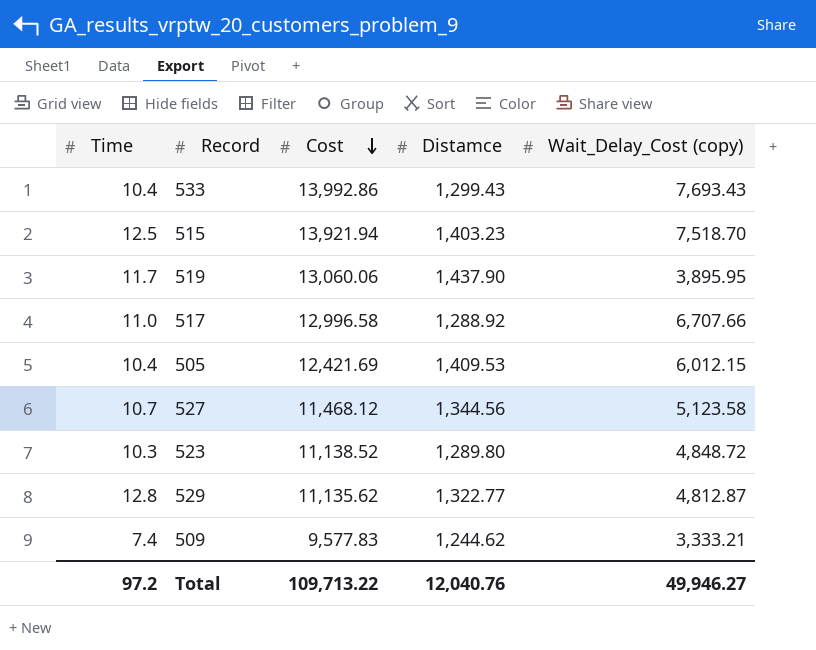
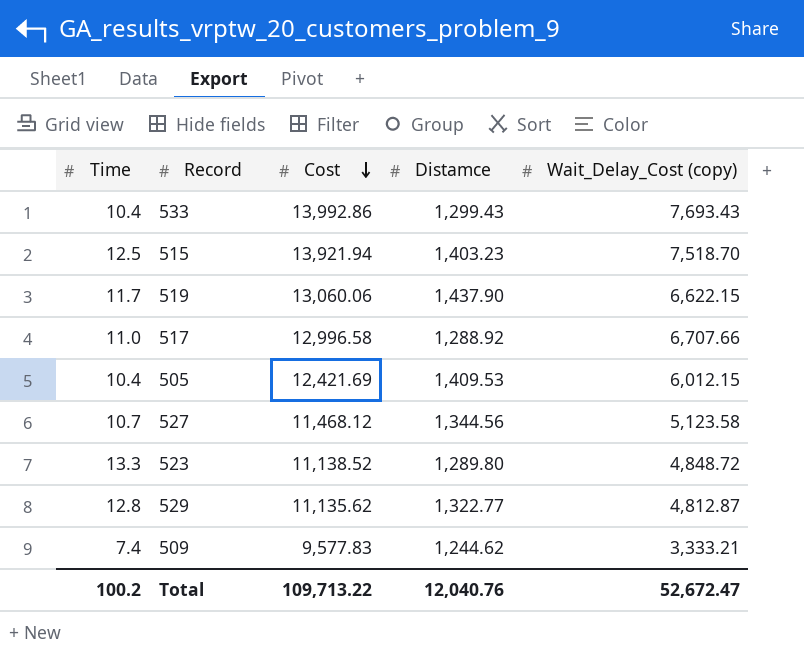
519 | Wait_Delay_Cost (copy): 3,895.95 -> 6,622.15
523 | Time: 10.3 -> 13.3
Total | Time: 97.2 -> 100.2
Total | Wait_Delay_Cost (copy): 49,946.27 -> 52,672.47

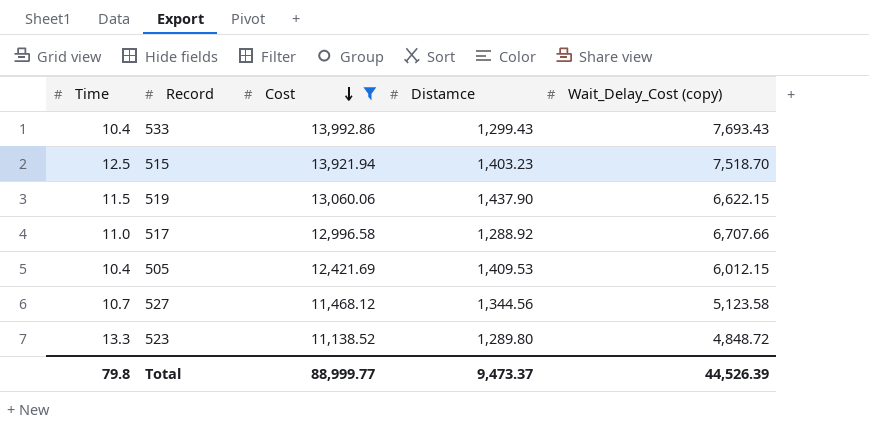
filter: none -> Cost >= 11,138.52
519 | Time: 11.7 -> 11.5
Total | Time: 100.2 -> 79.8
Total | Cost: 109,713.22 -> 88,999.77
Total | Distamce: 12,040.76 -> 9,473.37
Total | Wait_Delay_Cost (copy): 52,672.47 -> 44,526.39

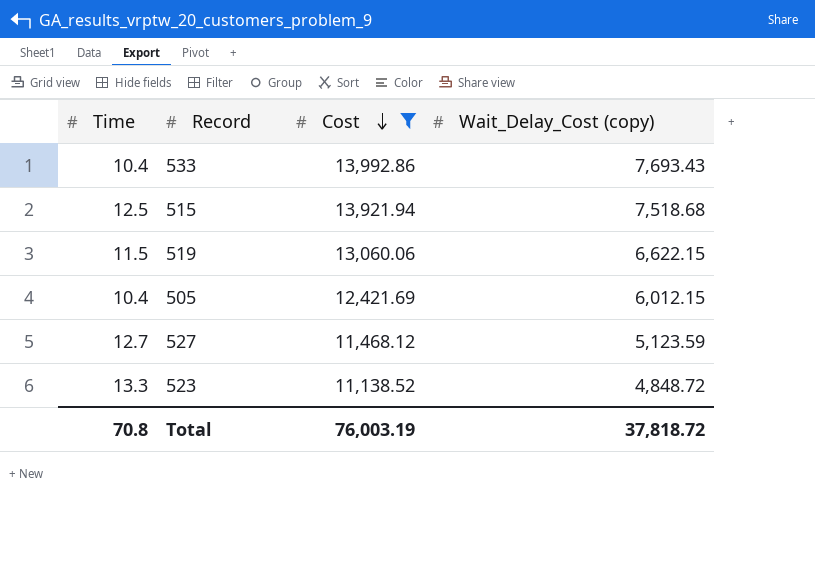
column Distamce | position: 4 -> none
row 517: 11.0 | 12,996.58 | 1,288.92 | 6,707.66 -> none
515 | Wait_Delay_Cost (copy): 7,518.70 -> 7,518.68
527 | Time: 10.7 -> 12.7
527 | Wait_Delay_Cost (copy): 5,123.58 -> 5,123.59
Total | Time: 79.8 -> 70.8
Total | Cost: 88,999.77 -> 76,003.19
Total | Wait_Delay_Cost (copy): 44,526.39 -> 37,818.72

